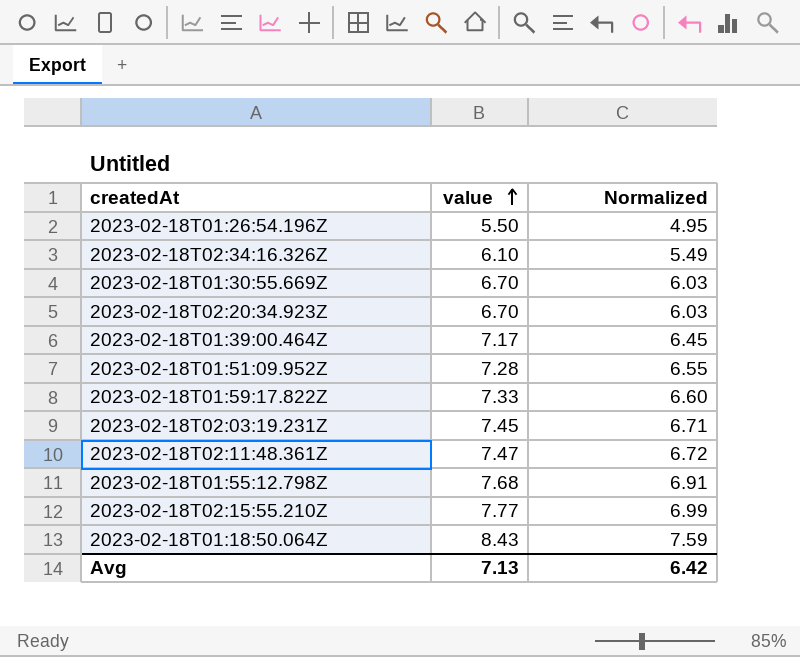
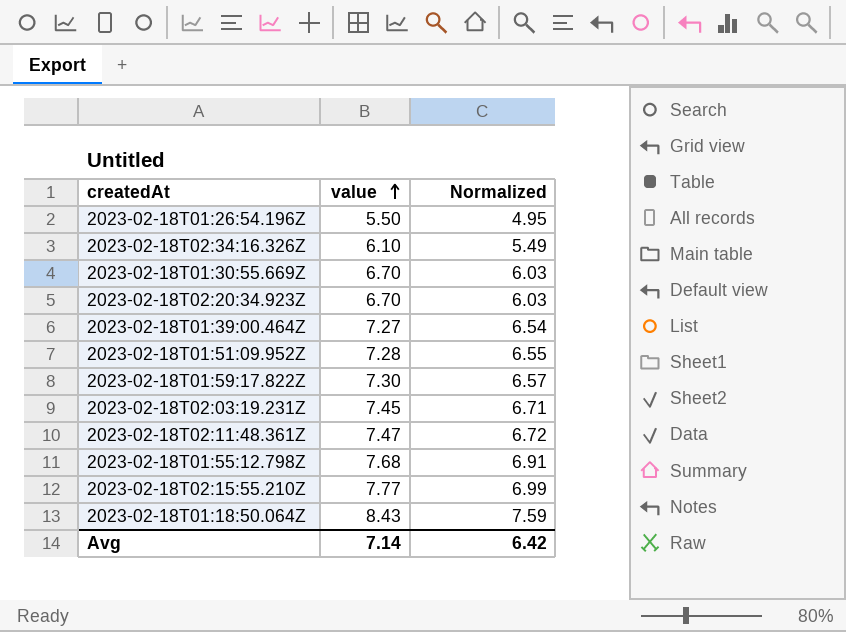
2023-02-18T01:39:00.464Z | value: 7.17 -> 7.27
2023-02-18T01:39:00.464Z | Normalized: 6.45 -> 6.54
2023-02-18T01:59:17.822Z | value: 7.33 -> 7.30
2023-02-18T01:59:17.822Z | Normalized: 6.60 -> 6.57
Avg | value: 7.13 -> 7.14

